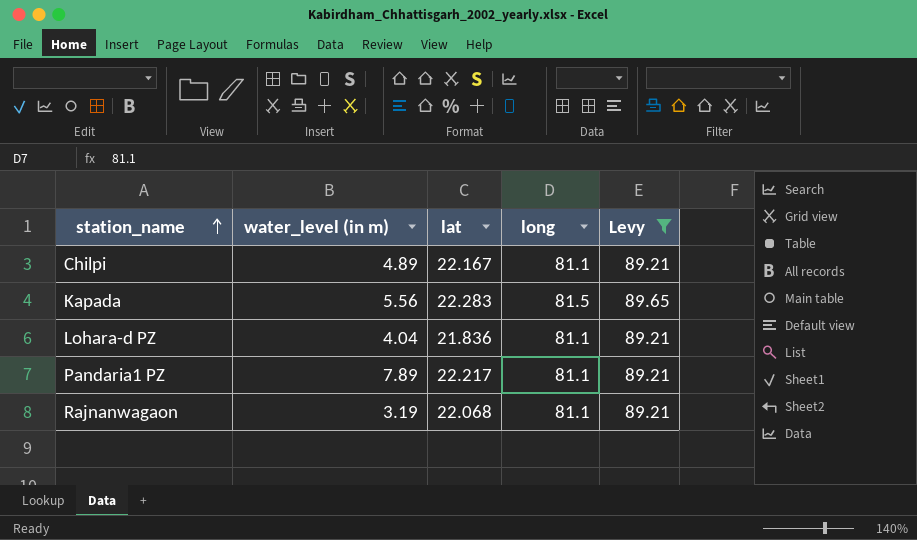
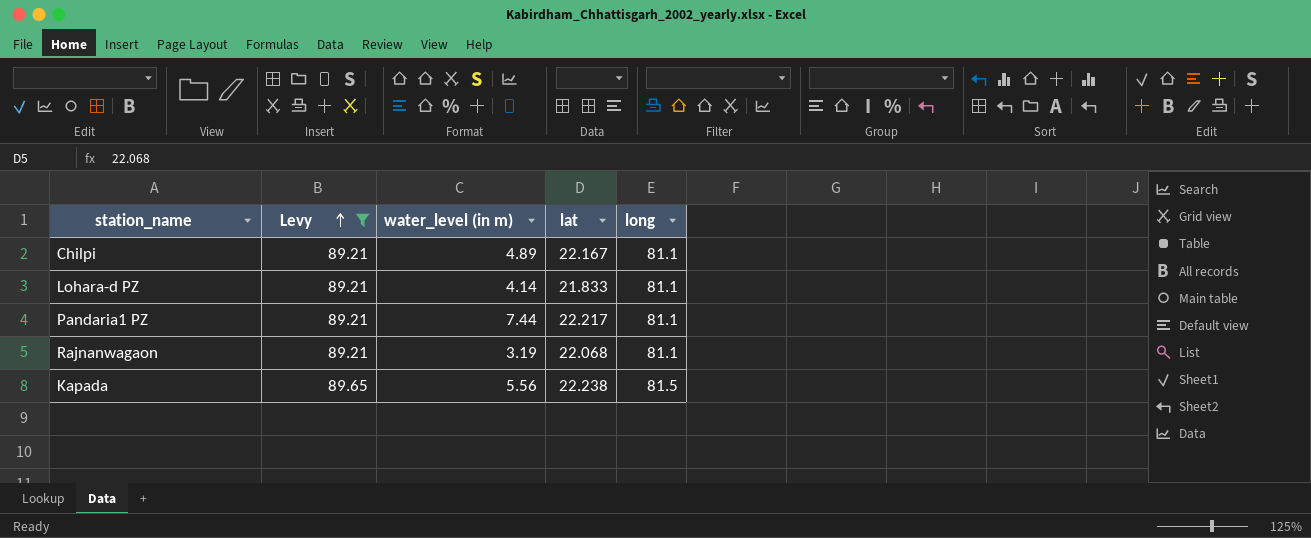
row order: station_name ascending -> Levy ascending
column Levy | position: 5 -> 2
Lohara-d PZ | water_level (in m): 4.04 -> 4.14
Lohara-d PZ | lat: 21.836 -> 21.833
Pandaria1 PZ | water_level (in m): 7.89 -> 7.44
Kapada | lat: 22.283 -> 22.238

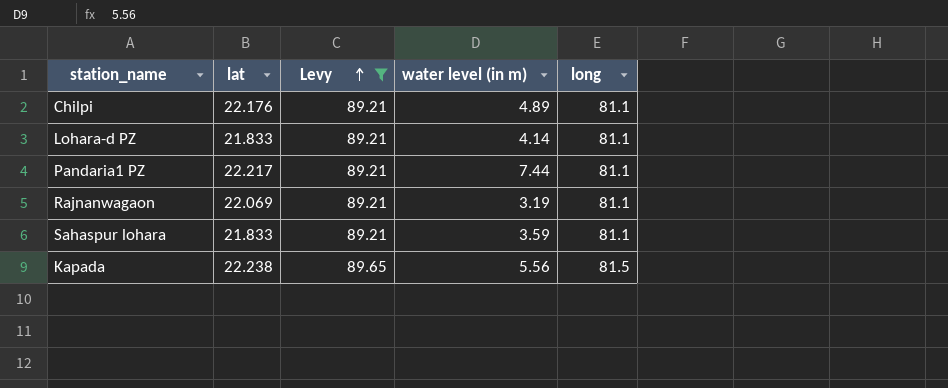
column lat | position: 4 -> 2
column name: water_level (in m) -> water level (in m)
Chilpi | lat: 22.167 -> 22.176
Rajnanwagaon | lat: 22.068 -> 22.069
row Sahaspur lohara: none -> 21.833 | 89.21 | 3.59 | 81.1

